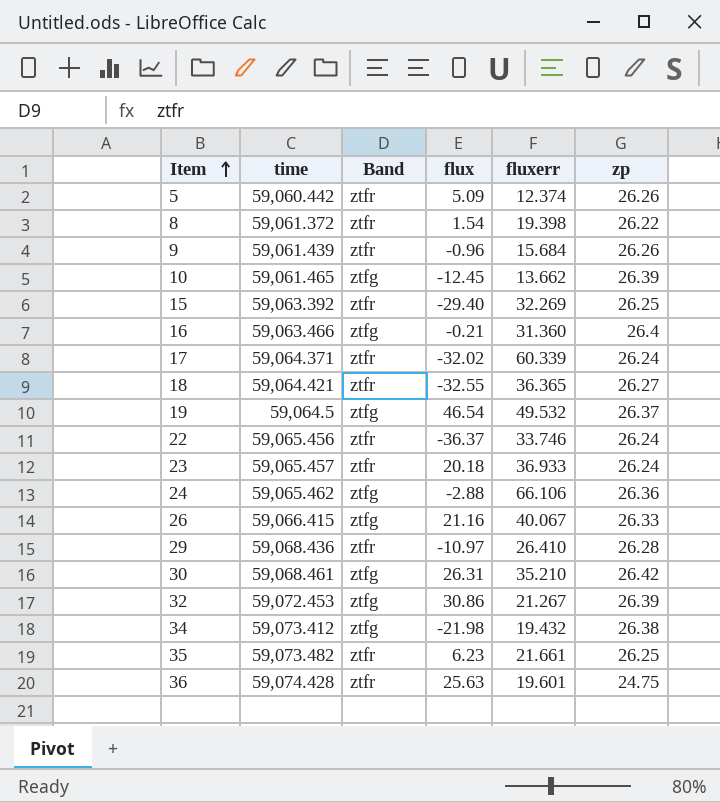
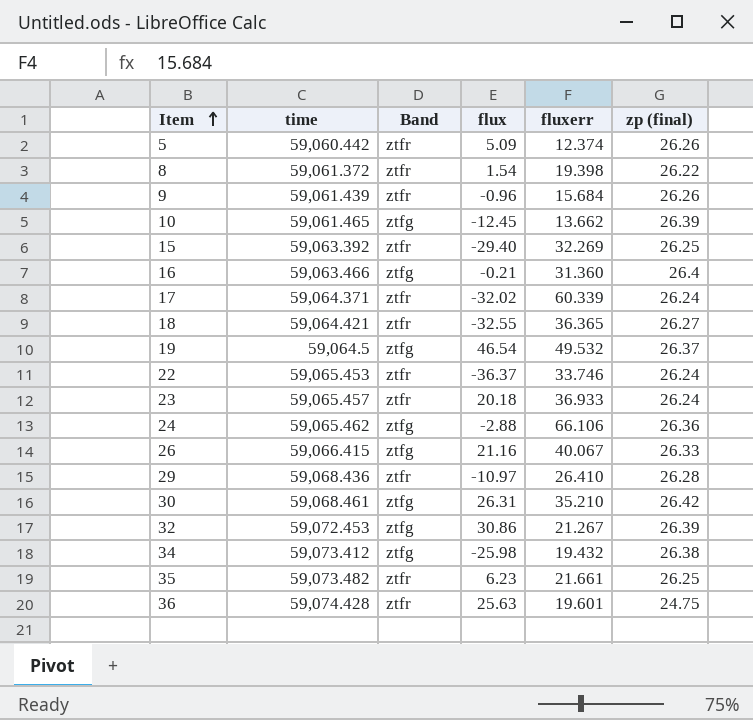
column name: zp -> zp (final)
22 | time: 59,065.456 -> 59,065.453
34 | flux: -21.98 -> -25.98

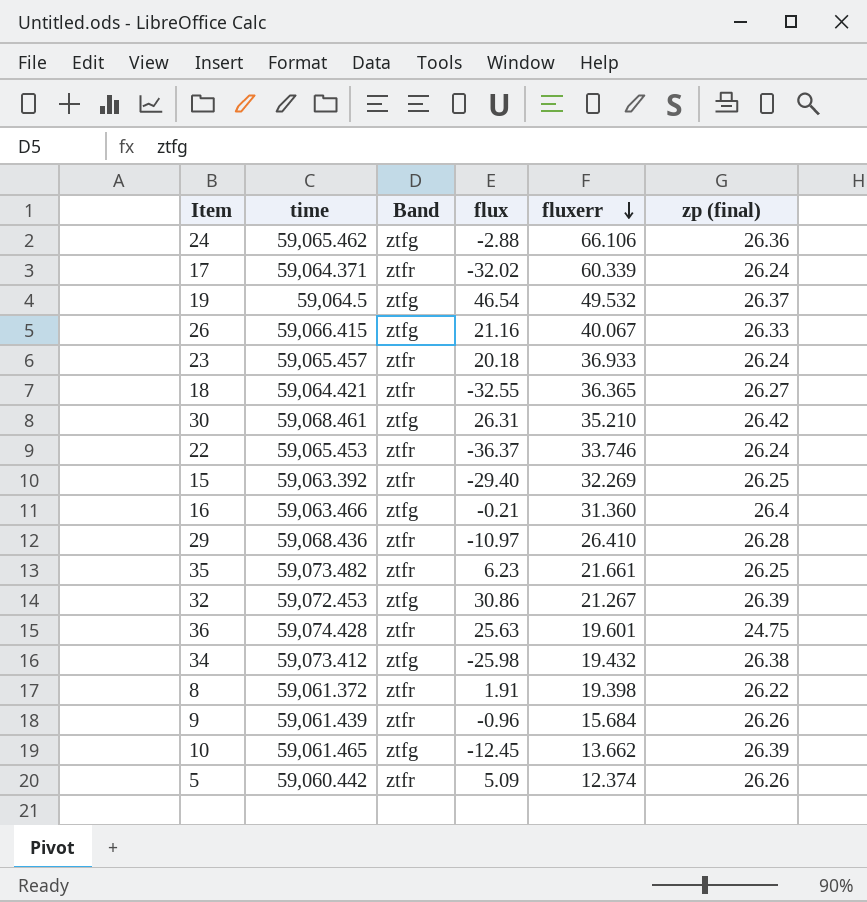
row order: Item ascending -> fluxerr descending
8 | flux: 1.54 -> 1.91

